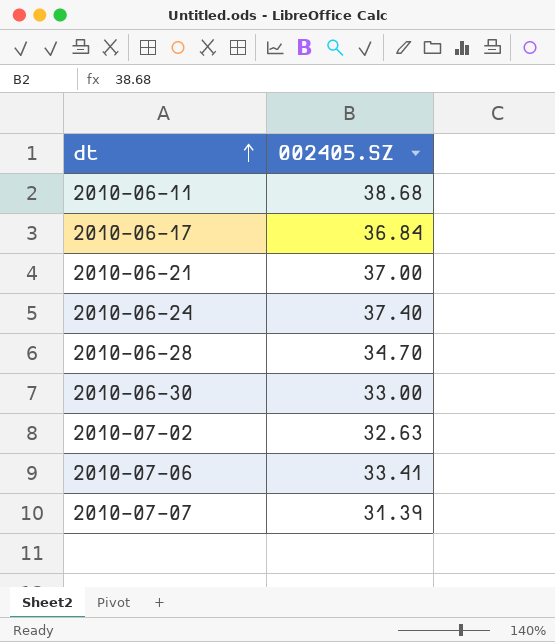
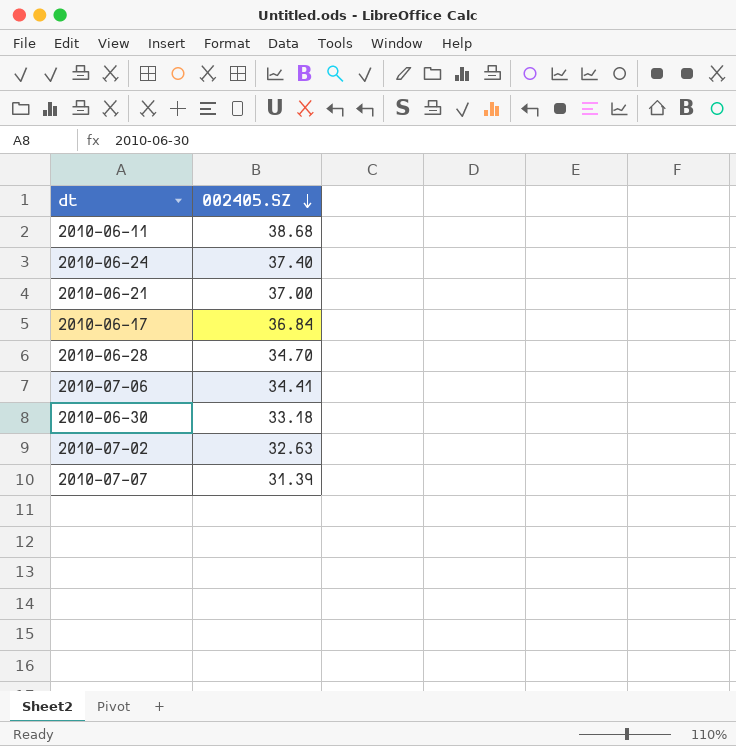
row order: dt ascending -> 002405.SZ descending
2010-07-06 | 002405.SZ: 33.41 -> 34.41
2010-06-30 | 002405.SZ: 33.00 -> 33.18

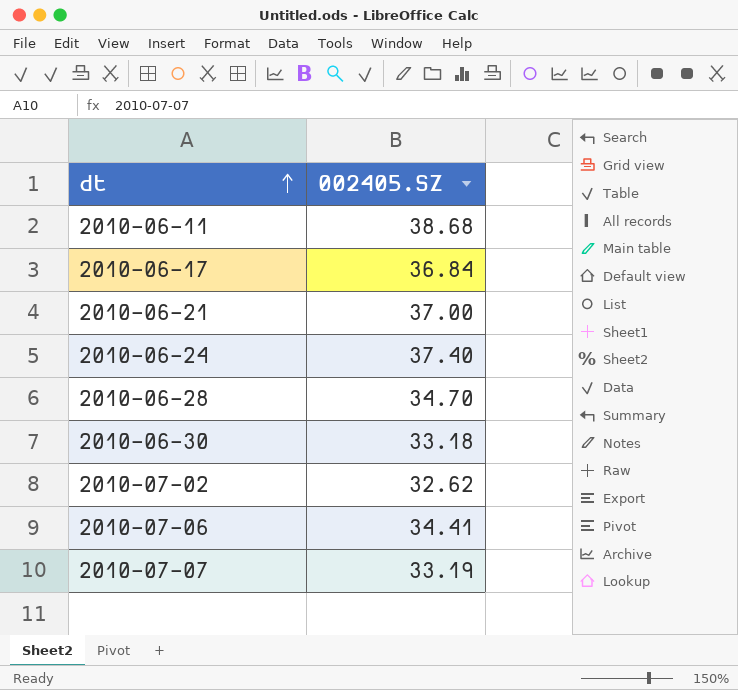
row order: 002405.SZ descending -> dt ascending
2010-07-02 | 002405.SZ: 32.63 -> 32.62
2010-07-07 | 002405.SZ: 31.39 -> 33.19

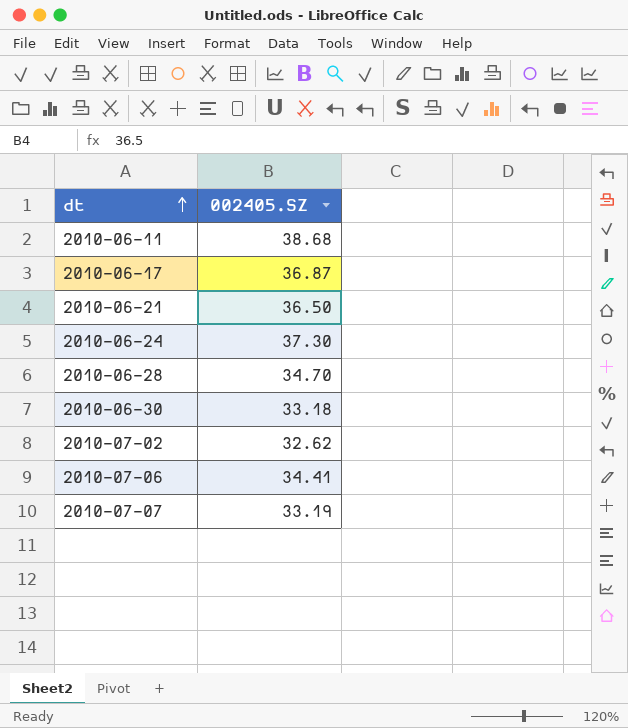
2010-06-17 | 002405.SZ: 36.84 -> 36.87
2010-06-21 | 002405.SZ: 37.00 -> 36.50
2010-06-24 | 002405.SZ: 37.40 -> 37.30

